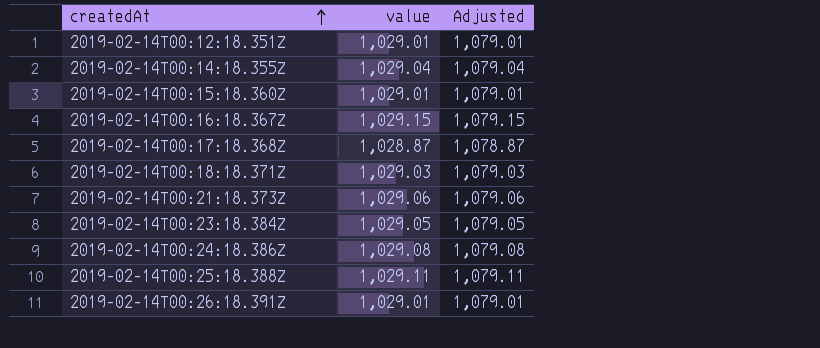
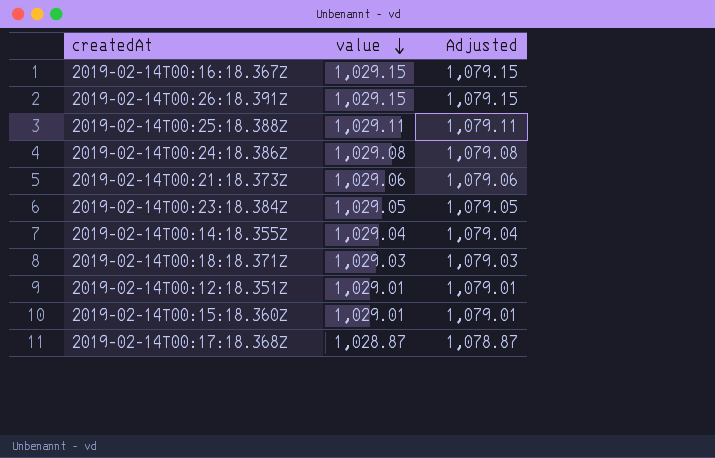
row order: createdAt ascending -> value descending
2019-02-14T00:26:18.391Z | value: 1,029.01 -> 1,029.15
2019-02-14T00:26:18.391Z | Adjusted: 1,079.01 -> 1,079.15

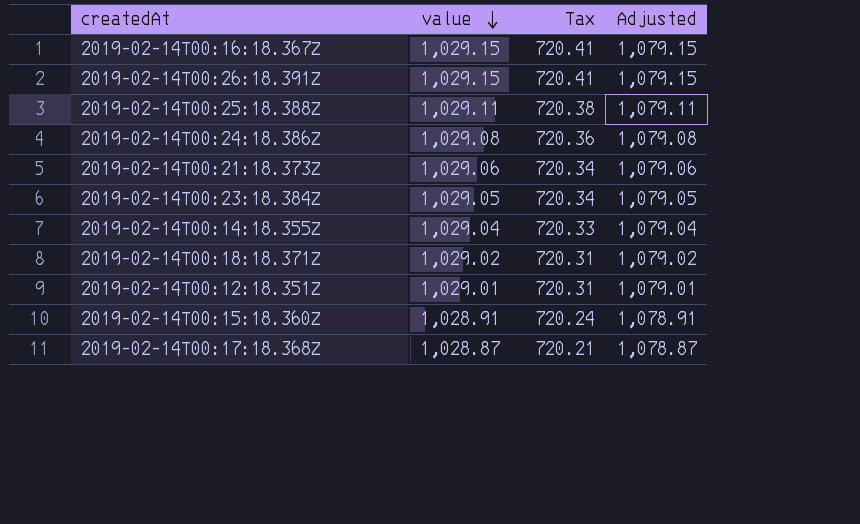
column Tax | formula: none -> [value] * 0.7
2019-02-14T00:18:18.371Z | value: 1,029.03 -> 1,029.02
2019-02-14T00:18:18.371Z | Adjusted: 1,079.03 -> 1,079.02
2019-02-14T00:15:18.360Z | value: 1,029.01 -> 1,028.91
2019-02-14T00:15:18.360Z | Adjusted: 1,079.01 -> 1,078.91

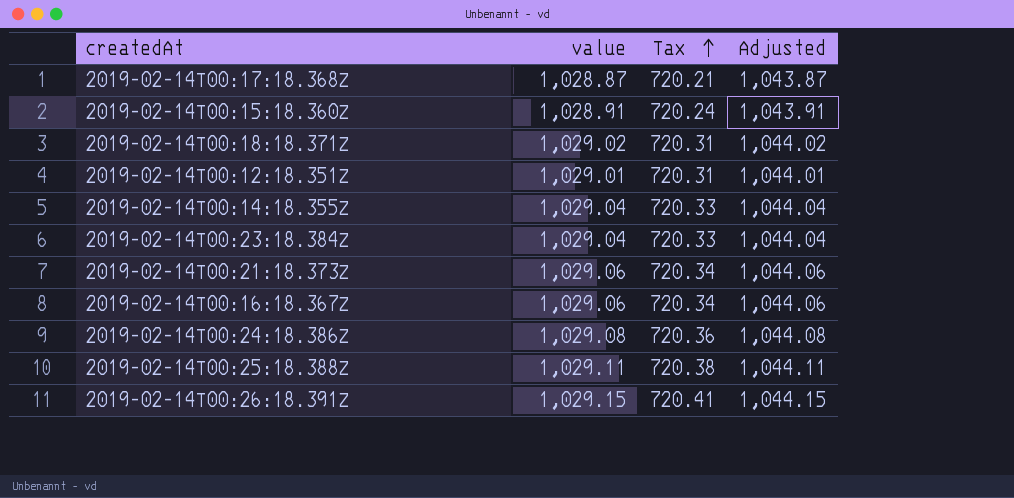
row order: value descending -> Tax ascending
column Adjusted | formula: [value] + 50 -> [value] + 15
2019-02-14T00:23:18.384Z | value: 1,029.05 -> 1,029.04
2019-02-14T00:23:18.384Z | Tax: 720.34 -> 720.33
2019-02-14T00:16:18.367Z | value: 1,029.15 -> 1,029.06
2019-02-14T00:16:18.367Z | Tax: 720.41 -> 720.34

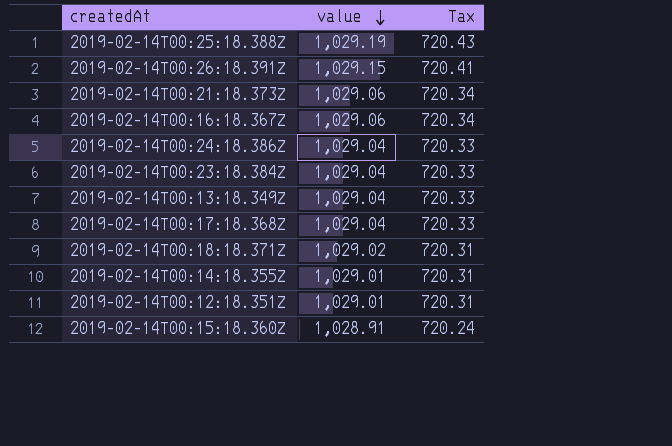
row order: Tax ascending -> value descending
column Adjusted | formula: [value] + 15 -> none
2019-02-14T00:25:18.388Z | value: 1,029.11 -> 1,029.19
2019-02-14T00:25:18.388Z | Tax: 720.38 -> 720.43
2019-02-14T00:24:18.386Z | value: 1,029.08 -> 1,029.04
2019-02-14T00:24:18.386Z | Tax: 720.36 -> 720.33
row 2019-02-14T00:13:18.349Z: none -> 1,029.04 | 720.33
2019-02-14T00:17:18.368Z | value: 1,028.87 -> 1,029.04
2019-02-14T00:17:18.368Z | Tax: 720.21 -> 720.33
2019-02-14T00:14:18.355Z | value: 1,029.04 -> 1,029.01
2019-02-14T00:14:18.355Z | Tax: 720.33 -> 720.31

